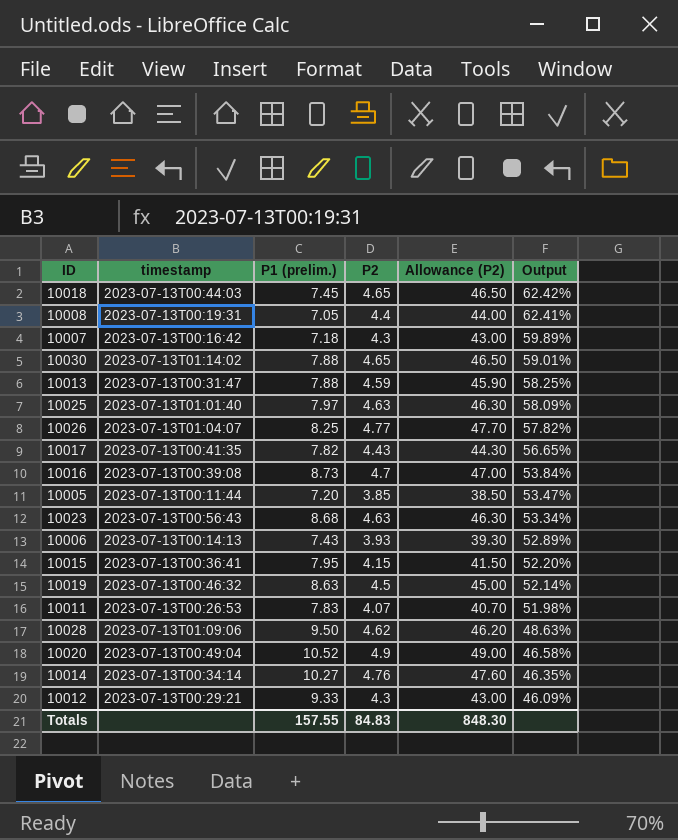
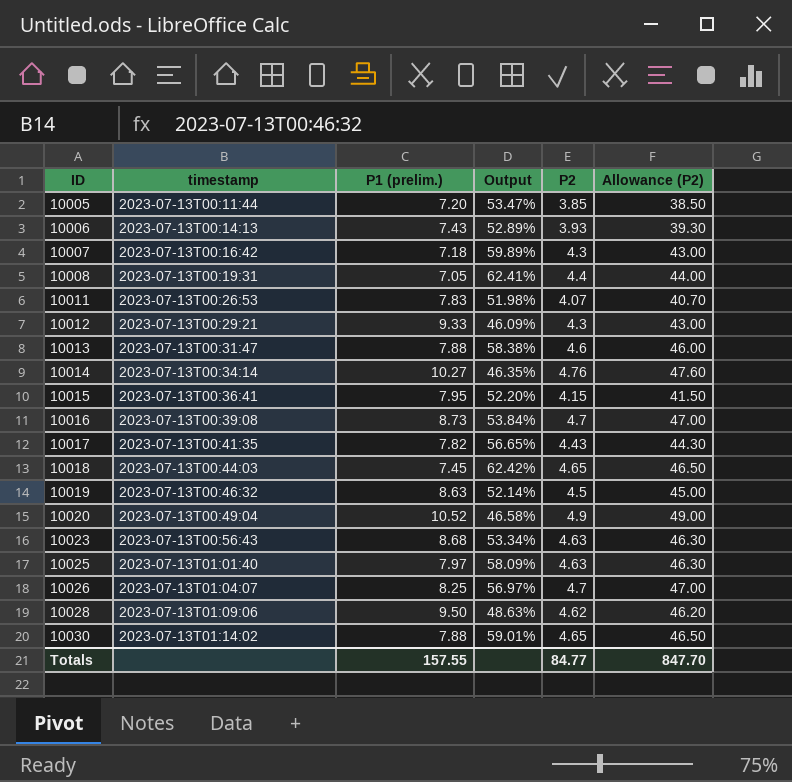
row order: Output descending -> ID ascending
column Output | position: 6 -> 4
10013 | Output: 58.25% -> 58.38%
10013 | P2: 4.59 -> 4.6
10013 | Allowance (P2): 45.90 -> 46.00
10026 | Output: 57.82% -> 56.97%
10026 | P2: 4.77 -> 4.7
10026 | Allowance (P2): 47.70 -> 47.00
Totals | P2: 84.83 -> 84.77
Totals | Allowance (P2): 848.30 -> 847.70

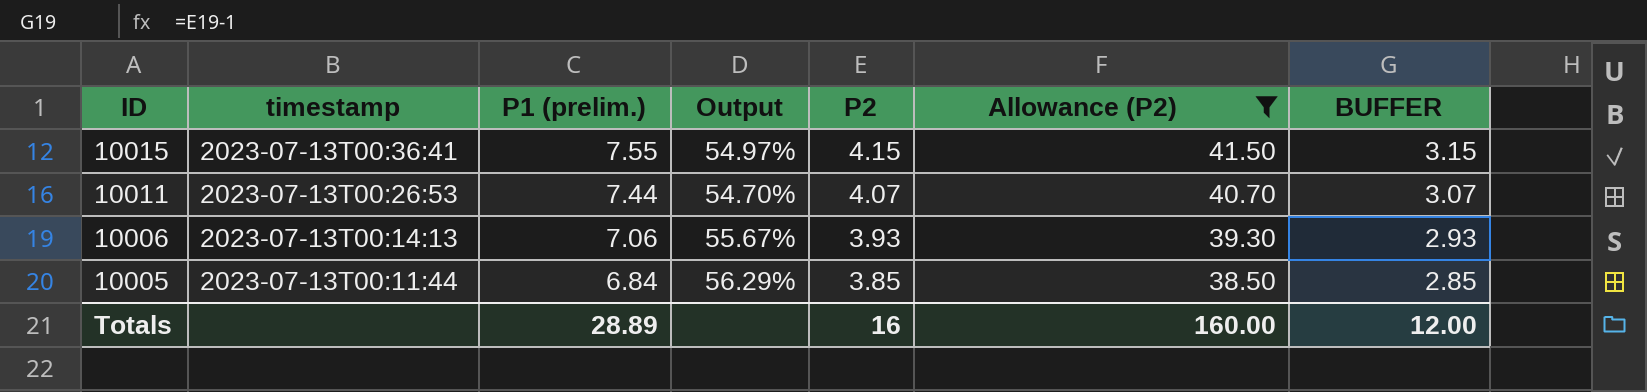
filter: none -> Allowance (P2) <= 41.50
row order: ID ascending -> ID descending
column BUFFER | formula: none -> [P2] - 1
10015 | P1 (prelim.): 7.95 -> 7.55
10015 | Output: 52.20% -> 54.97%
10011 | P1 (prelim.): 7.83 -> 7.44
10011 | Output: 51.98% -> 54.70%
10006 | P1 (prelim.): 7.43 -> 7.06
10006 | Output: 52.89% -> 55.67%
10005 | P1 (prelim.): 7.20 -> 6.84
10005 | Output: 53.47% -> 56.29%
Totals | P1 (prelim.): 157.55 -> 28.89
Totals | P2: 84.77 -> 16
Totals | Allowance (P2): 847.70 -> 160.00

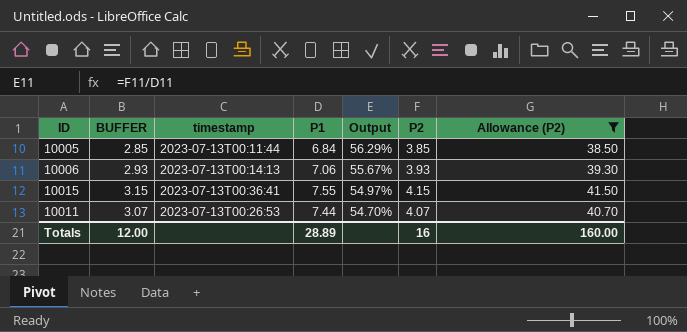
row order: ID descending -> Output descending
column BUFFER | position: 7 -> 2
column name: P1 (prelim.) -> P1

